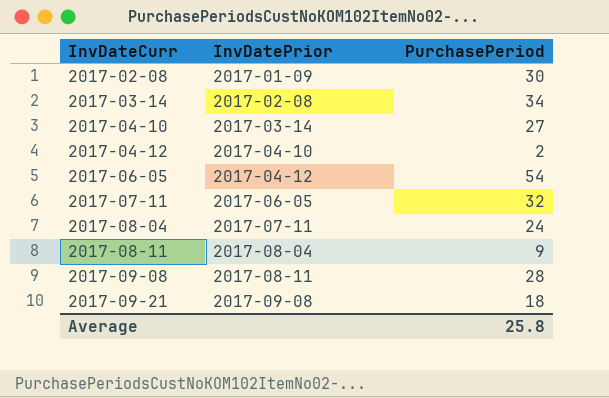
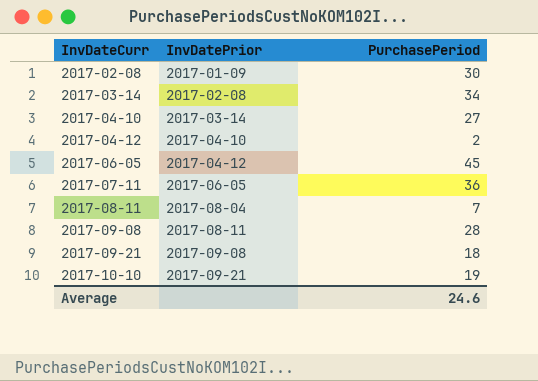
row 2017-08-04: 2017-07-11 | 24 -> none
2017-06-05 | PurchasePeriod: 54 -> 45
2017-07-11 | PurchasePeriod: 32 -> 36
2017-08-11 | PurchasePeriod: 9 -> 7
row 2017-10-10: none -> 2017-09-21 | 19
Average | PurchasePeriod: 25.8 -> 24.6

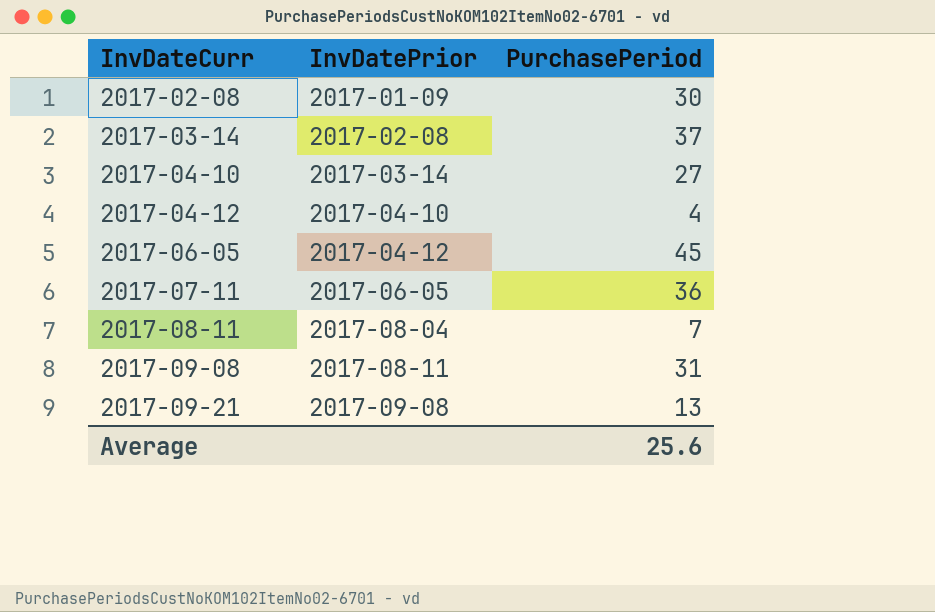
row 2017-10-10: 2017-09-21 | 19 -> none
2017-03-14 | PurchasePeriod: 34 -> 37
2017-04-12 | PurchasePeriod: 2 -> 4
2017-09-08 | PurchasePeriod: 28 -> 31
2017-09-21 | PurchasePeriod: 18 -> 13
Average | PurchasePeriod: 24.6 -> 25.6

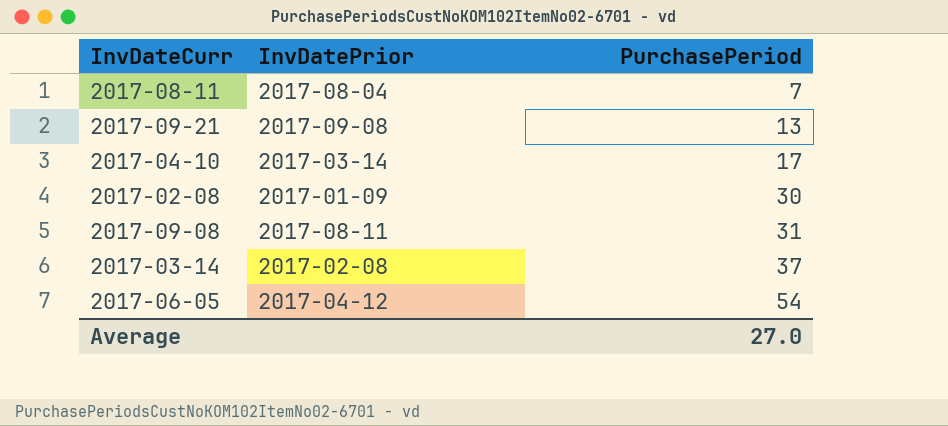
row order: InvDateCurr ascending -> PurchasePeriod ascending
row 2017-04-12: 2017-04-10 | 4 -> none
row 2017-07-11: 2017-06-05 | 36 -> none
2017-04-10 | PurchasePeriod: 27 -> 17
2017-06-05 | PurchasePeriod: 45 -> 54
Average | PurchasePeriod: 25.6 -> 27.0

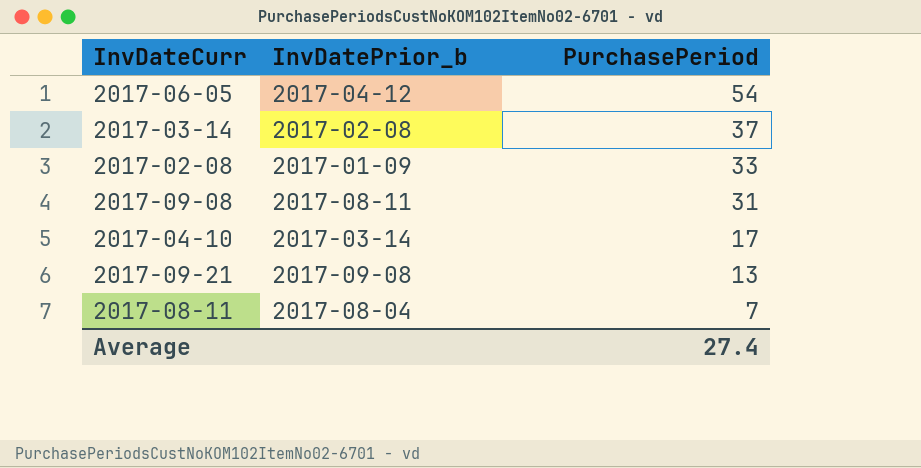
row order: PurchasePeriod ascending -> PurchasePeriod descending
column name: InvDatePrior -> InvDatePrior_b
2017-02-08 | PurchasePeriod: 30 -> 33
Average | PurchasePeriod: 27.0 -> 27.4

